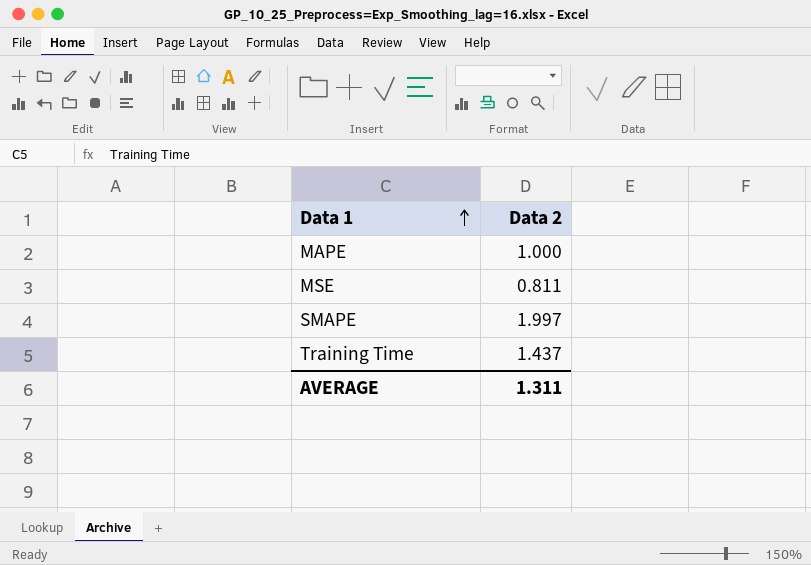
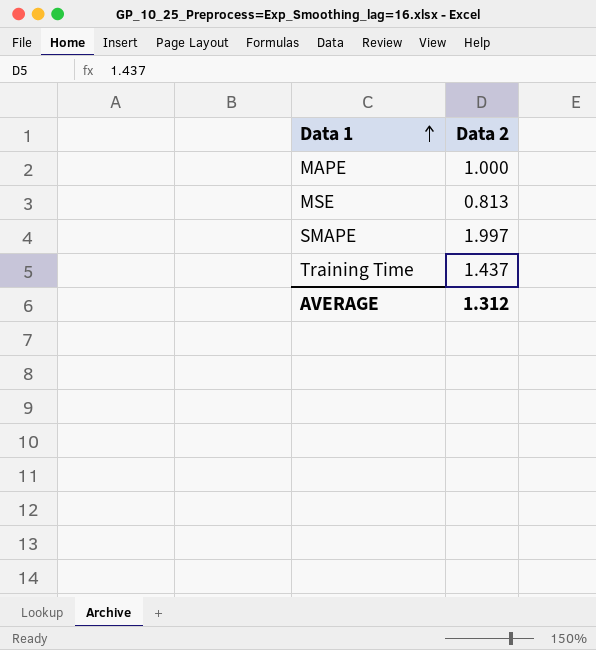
MSE | Data 2: 0.811 -> 0.813
AVERAGE | Data 2: 1.311 -> 1.312

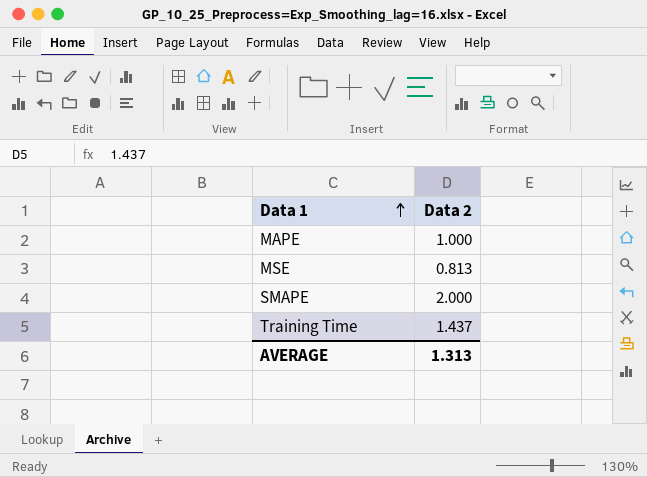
SMAPE | Data 2: 1.997 -> 2.000
AVERAGE | Data 2: 1.312 -> 1.313

